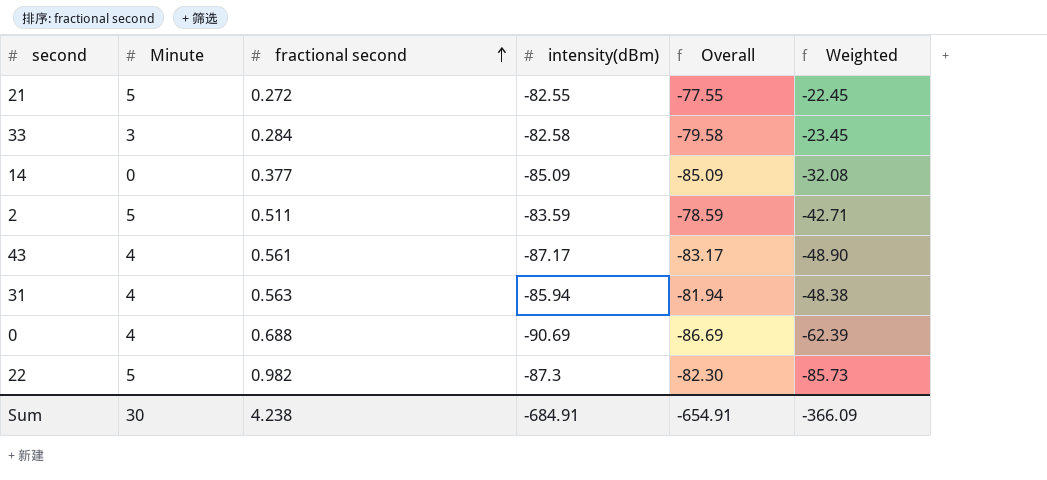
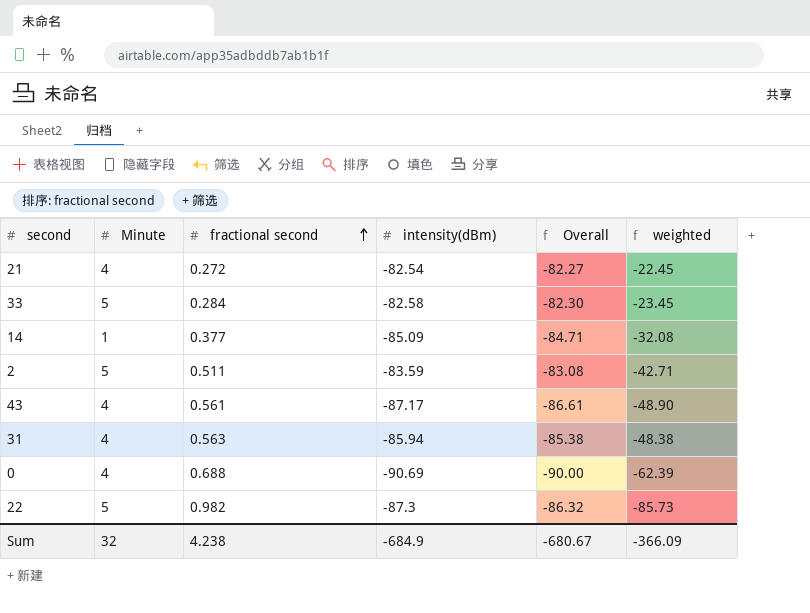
column Overall | formula: [Minute] + [intensity(dBm)] -> [fractional second] + [intensity(dBm)]
column name: Weighted -> weighted
21 | Minute: 5 -> 4
21 | intensity(dBm): -82.55 -> -82.54
33 | Minute: 3 -> 5
14 | Minute: 0 -> 1
Sum | Minute: 30 -> 32
Sum | intensity(dBm): -684.91 -> -684.9
Sum | Overall: -654.91 -> -680.67

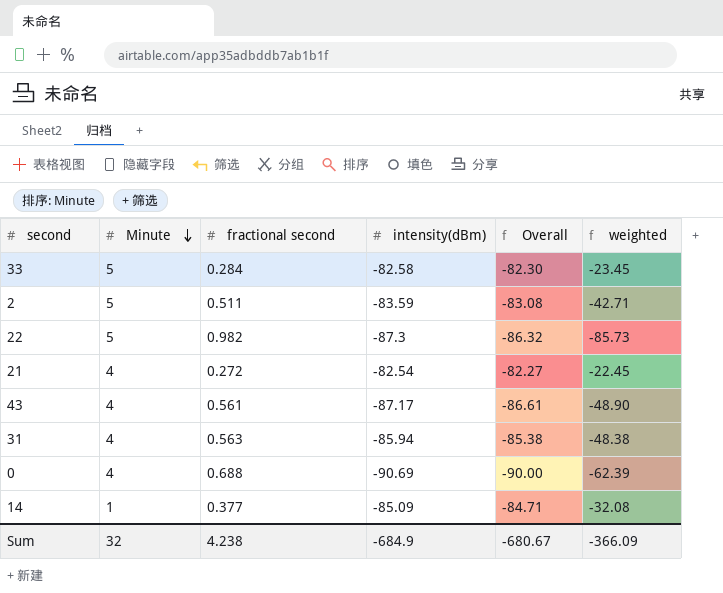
row order: fractional second ascending -> Minute descending

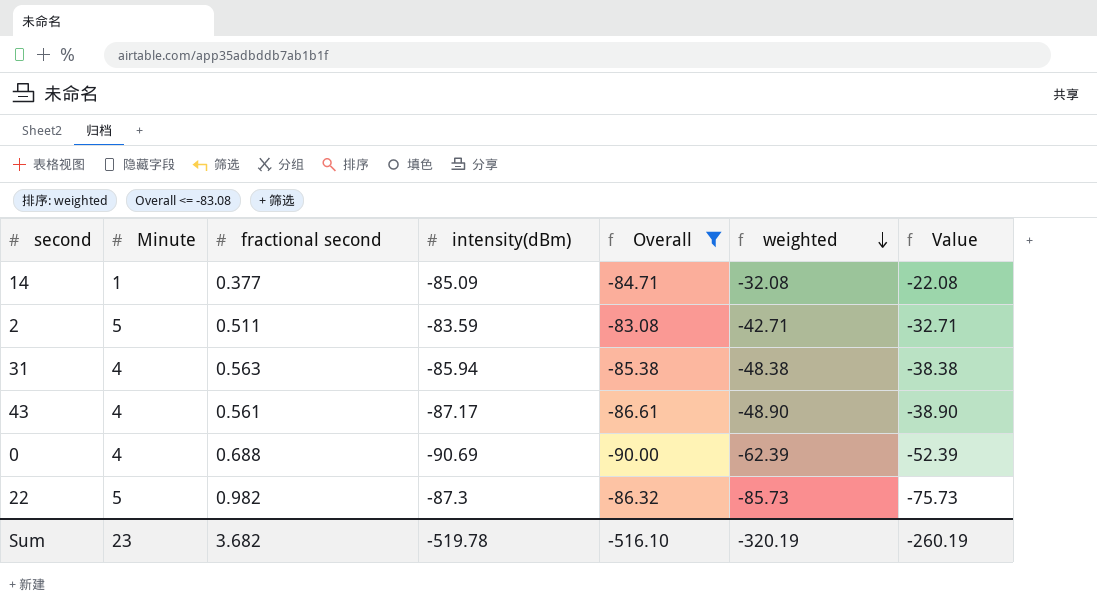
filter: none -> Overall <= -83.08
row order: Minute descending -> weighted descending
column Value | formula: none -> [weighted] + 10
Sum | Minute: 32 -> 23
Sum | fractional second: 4.238 -> 3.682
Sum | intensity(dBm): -684.9 -> -519.78
Sum | Overall: -680.67 -> -516.10
Sum | weighted: -366.09 -> -320.19

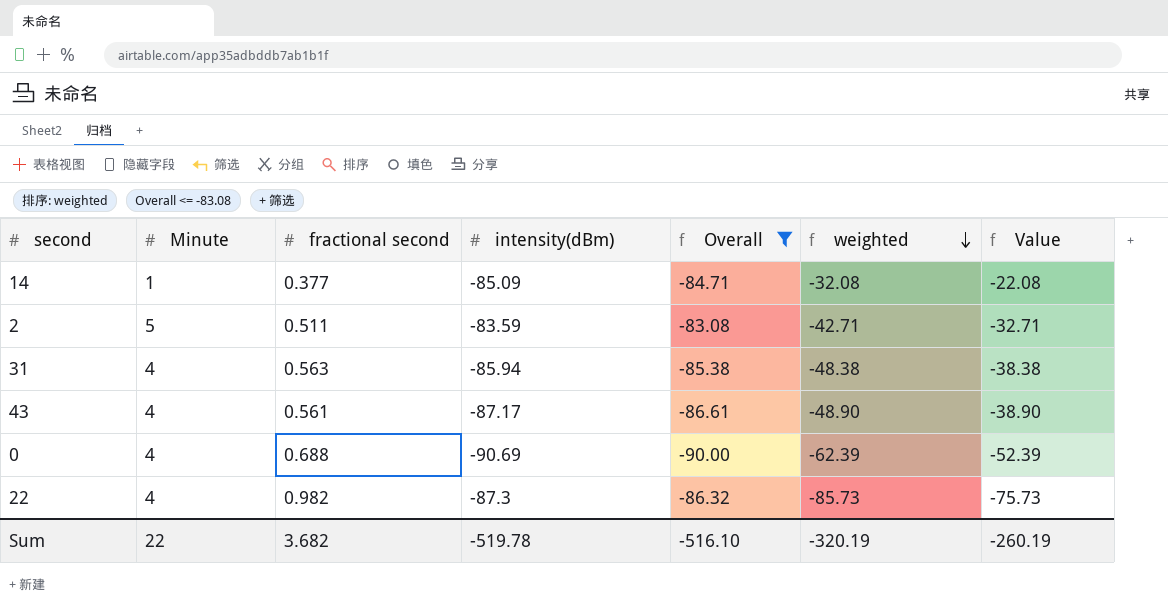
22 | Minute: 5 -> 4
Sum | Minute: 23 -> 22

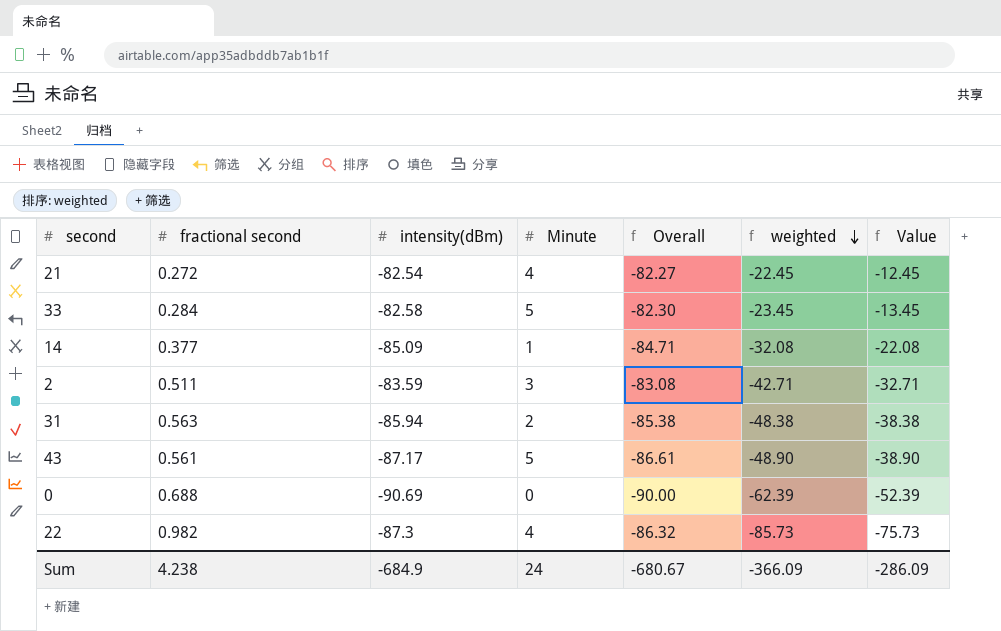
filter: Overall <= -83.08 -> none
column Minute | position: 2 -> 4
2 | Minute: 5 -> 3
31 | Minute: 4 -> 2
43 | Minute: 4 -> 5
0 | Minute: 4 -> 0
Sum | fractional second: 3.682 -> 4.238
Sum | intensity(dBm): -519.78 -> -684.9
Sum | Minute: 22 -> 24
Sum | Overall: -516.10 -> -680.67
Sum | weighted: -320.19 -> -366.09
Sum | Value: -260.19 -> -286.09

